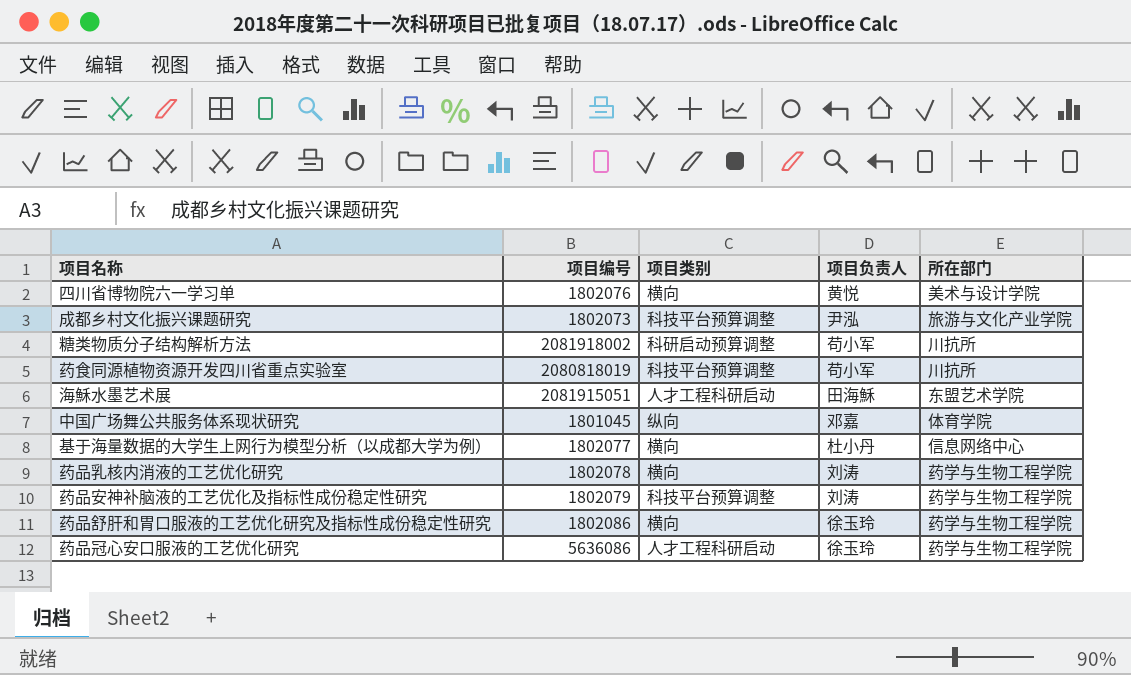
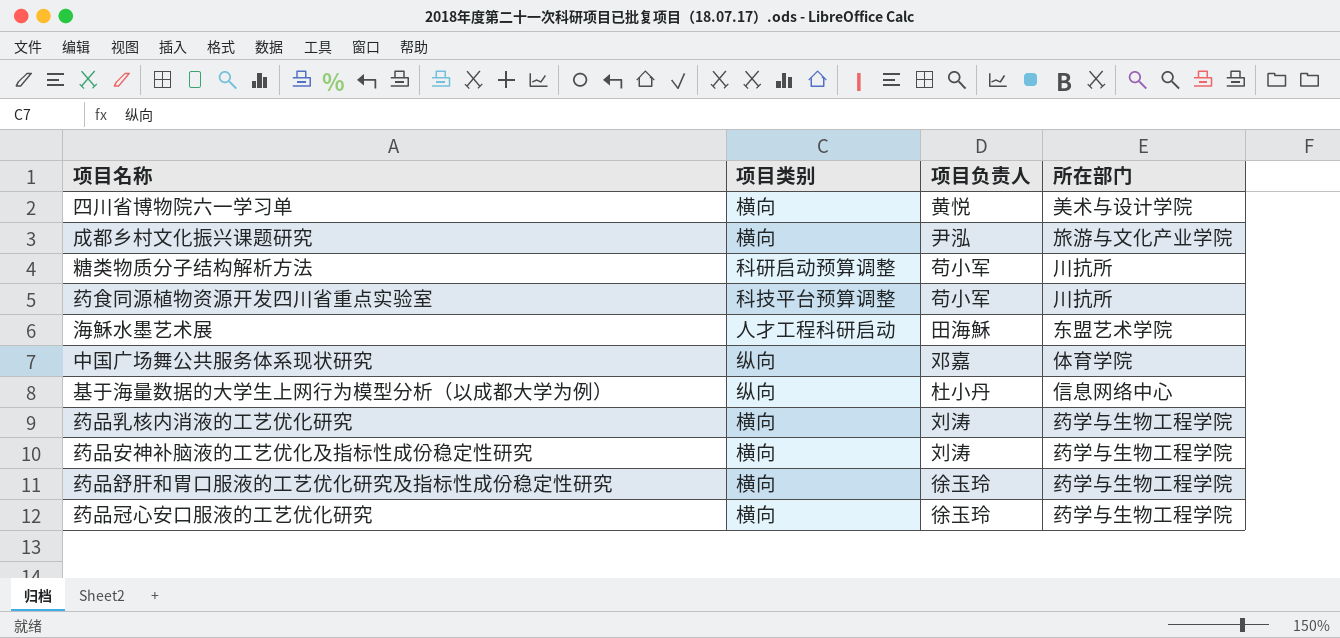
column 项目编号 | position: 2 -> none
成都乡村文化振兴课题研究 | 项目类别: 科技平台预算调整 -> 横向
基于海量数据的大学生上网行为模型分析（以成都大学为例） | 项目类别: 横向 -> 纵向
药品安神补脑液的工艺优化及指标性成份稳定性研究 | 项目类别: 科技平台预算调整 -> 横向
药品冠心安口服液的工艺优化研究 | 项目类别: 人才工程科研启动 -> 横向

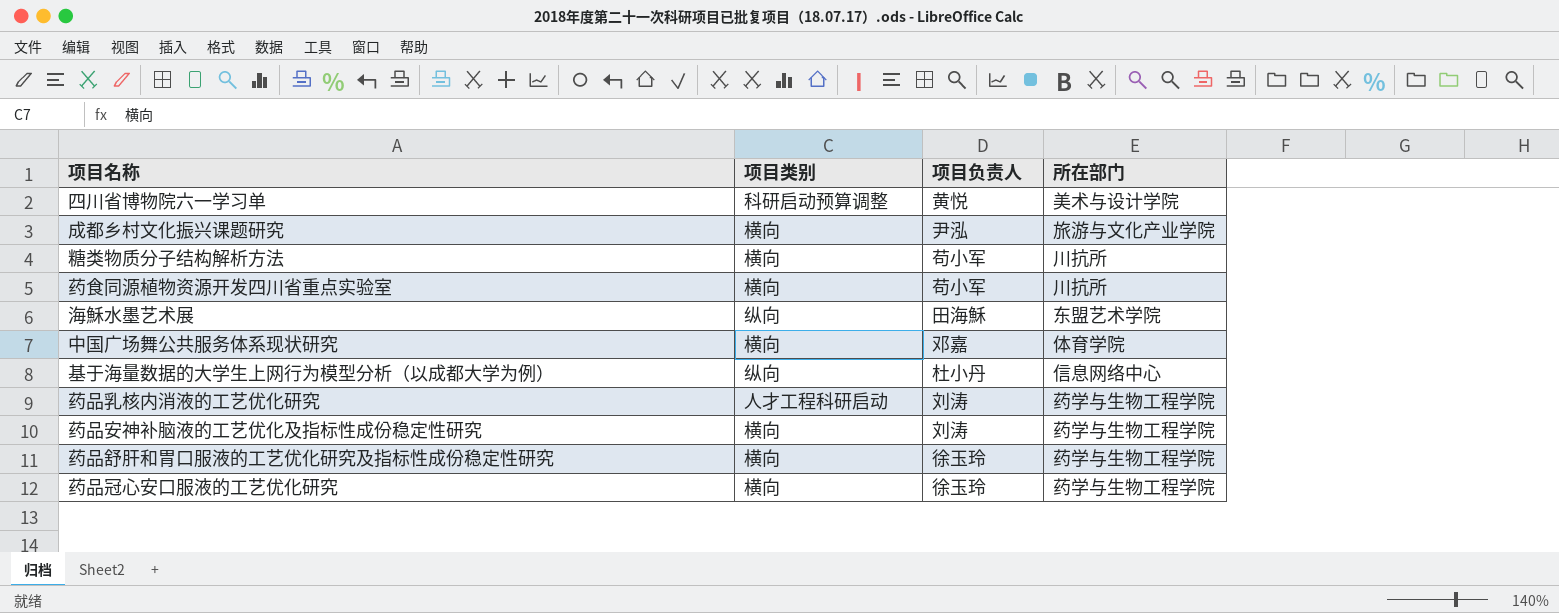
四川省博物院六一学习单 | 项目类别: 横向 -> 科研启动预算调整
糖类物质分子结构解析方法 | 项目类别: 科研启动预算调整 -> 横向
药食同源植物资源开发四川省重点实验室 | 项目类别: 科技平台预算调整 -> 横向
海穌水墨艺术展 | 项目类别: 人才工程科研启动 -> 纵向
中国广场舞公共服务体系现状研究 | 项目类别: 纵向 -> 横向
药品乳核内消液的工艺优化研究 | 项目类别: 横向 -> 人才工程科研启动

